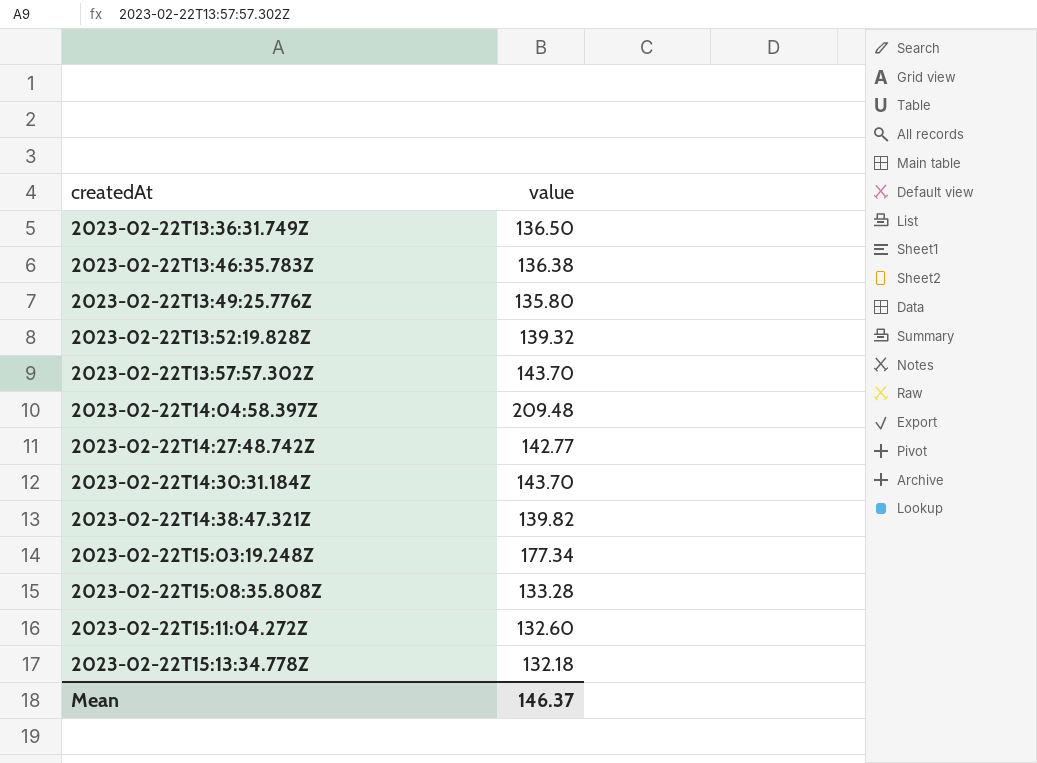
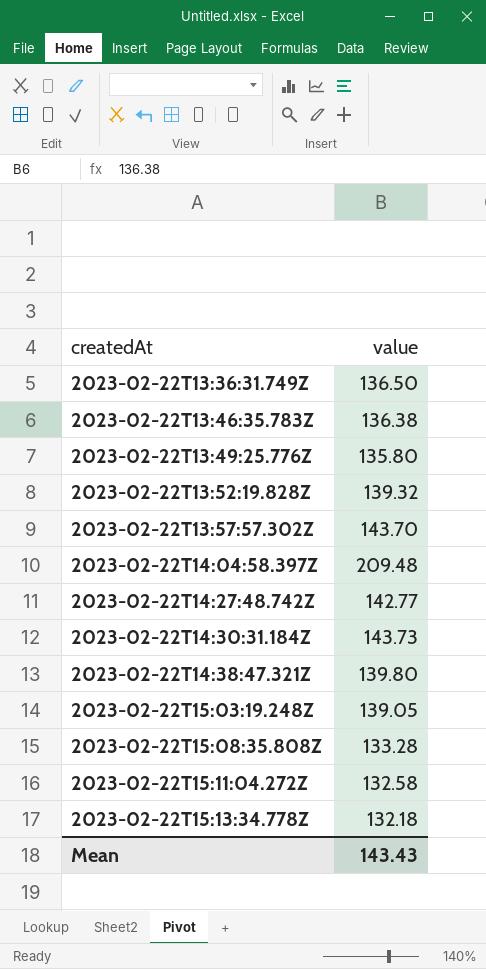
2023-02-22T14:30:31.184Z | value: 143.70 -> 143.73
2023-02-22T14:38:47.321Z | value: 139.82 -> 139.80
2023-02-22T15:03:19.248Z | value: 177.34 -> 139.05
2023-02-22T15:11:04.272Z | value: 132.60 -> 132.58
Mean | value: 146.37 -> 143.43

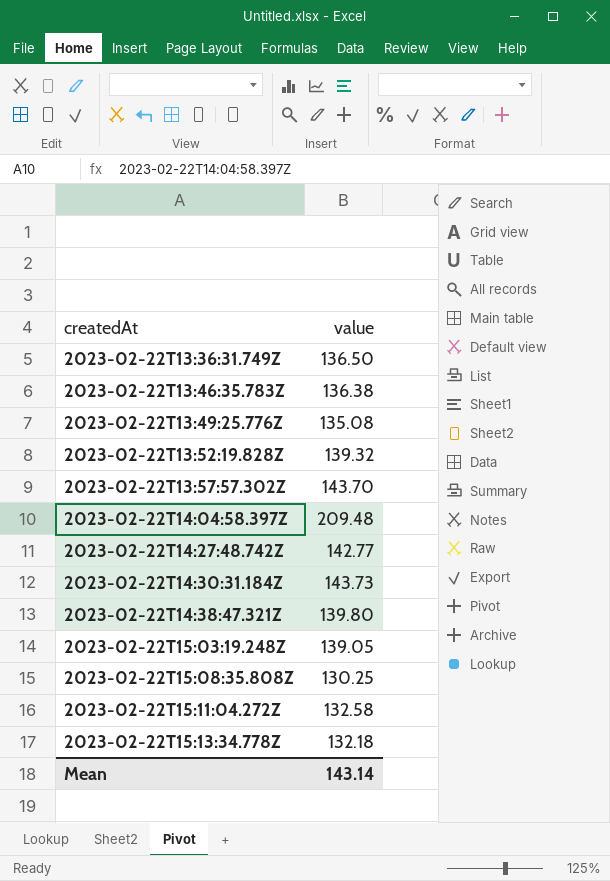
2023-02-22T13:49:25.776Z | value: 135.80 -> 135.08
2023-02-22T15:08:35.808Z | value: 133.28 -> 130.25
Mean | value: 143.43 -> 143.14

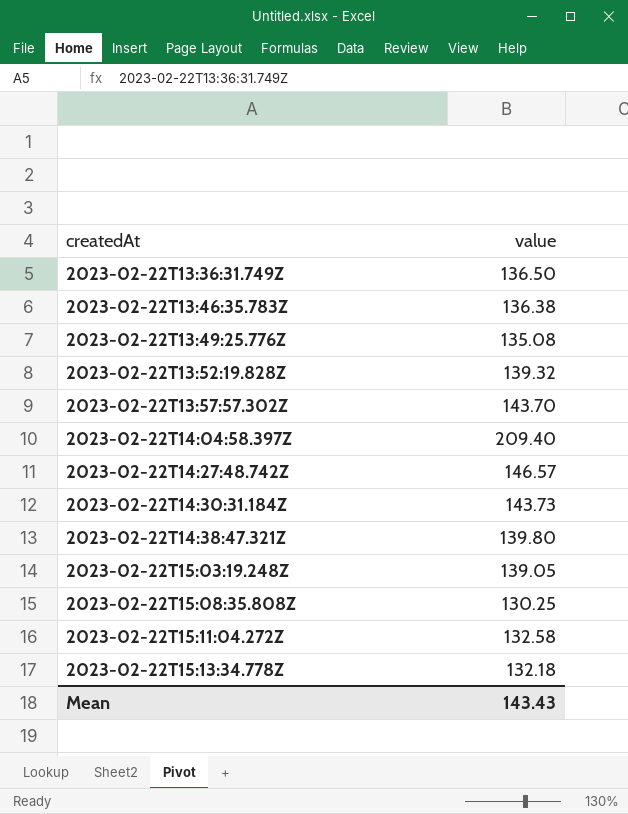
2023-02-22T14:04:58.397Z | value: 209.48 -> 209.40
2023-02-22T14:27:48.742Z | value: 142.77 -> 146.57
Mean | value: 143.14 -> 143.43

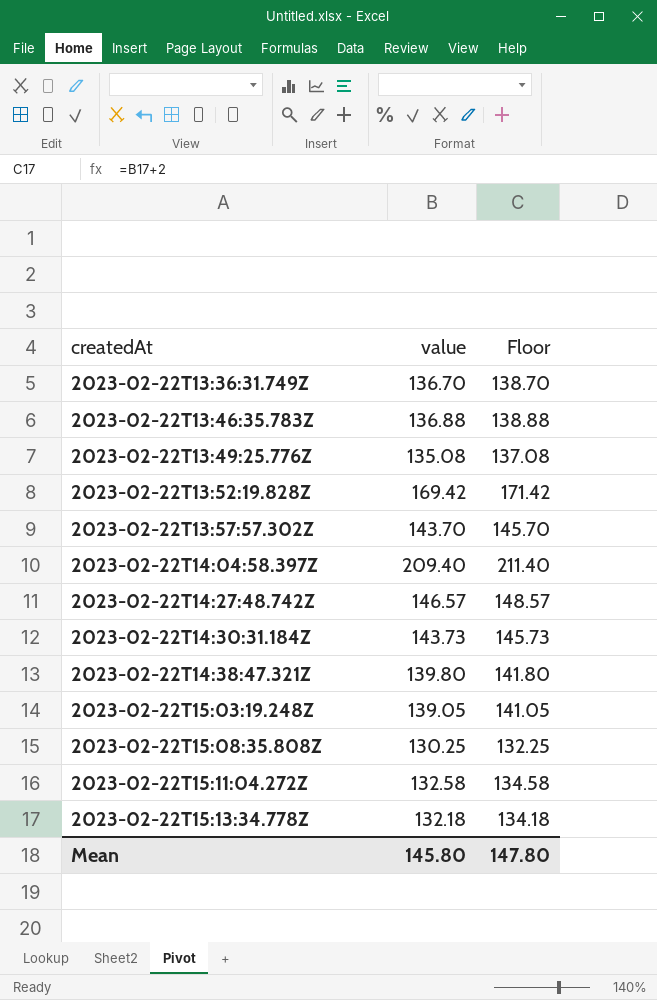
column Floor | formula: none -> [value] + 2
2023-02-22T13:36:31.749Z | value: 136.50 -> 136.70
2023-02-22T13:46:35.783Z | value: 136.38 -> 136.88
2023-02-22T13:52:19.828Z | value: 139.32 -> 169.42
Mean | value: 143.43 -> 145.80

